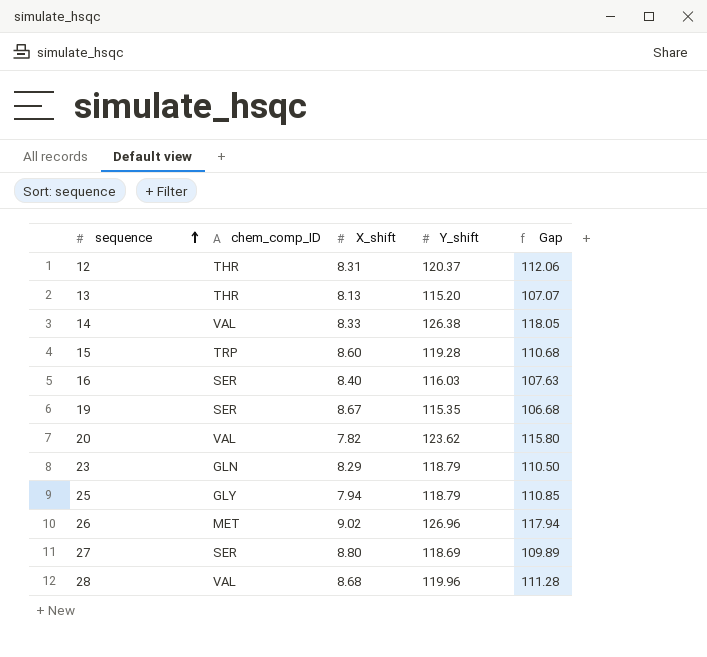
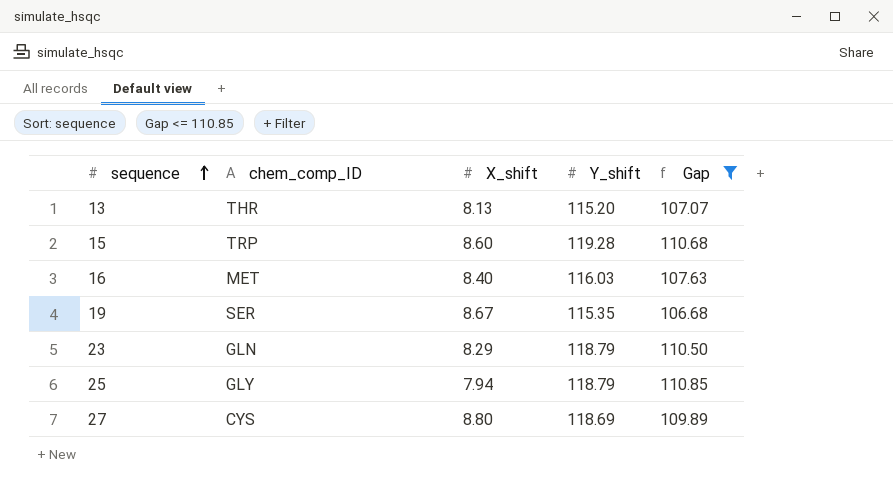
filter: none -> Gap <= 110.85
16 | chem_comp_ID: SER -> MET
27 | chem_comp_ID: SER -> CYS

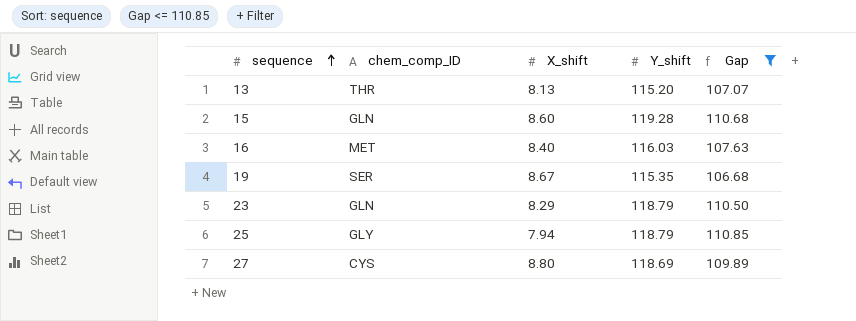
15 | chem_comp_ID: TRP -> GLN

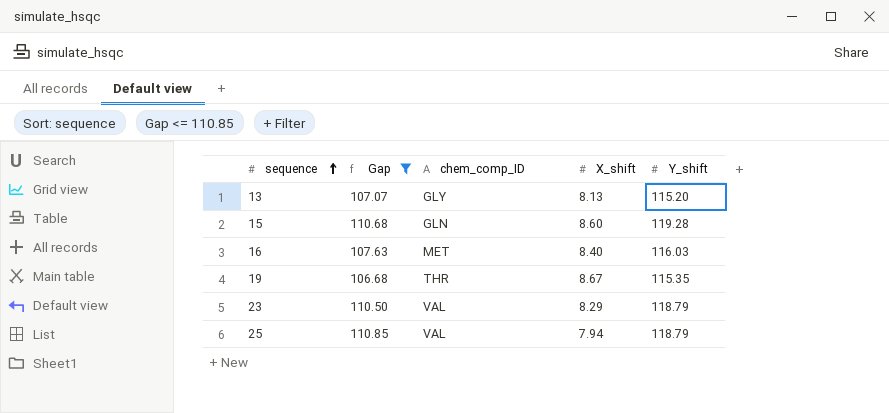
column Gap | position: 5 -> 2
row 27: CYS | 8.80 | 118.69 | 109.89 -> none
13 | chem_comp_ID: THR -> GLY
19 | chem_comp_ID: SER -> THR
23 | chem_comp_ID: GLN -> VAL
25 | chem_comp_ID: GLY -> VAL

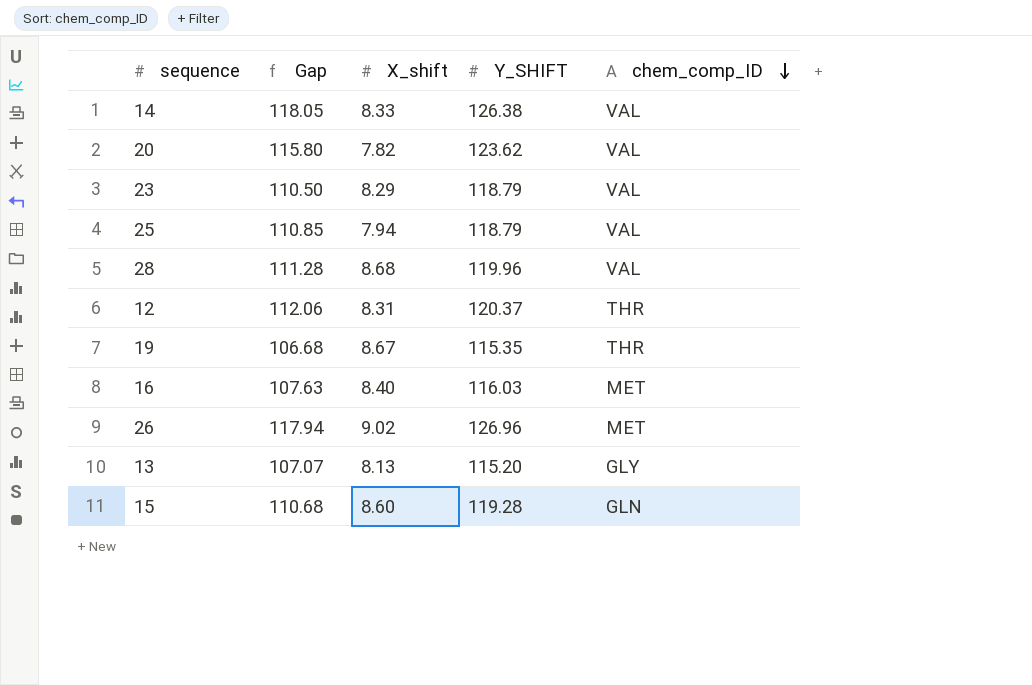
filter: Gap <= 110.85 -> none
row order: sequence ascending -> chem_comp_ID descending
column name: Y_shift -> Y_SHIFT
column chem_comp_ID | position: 3 -> 5

